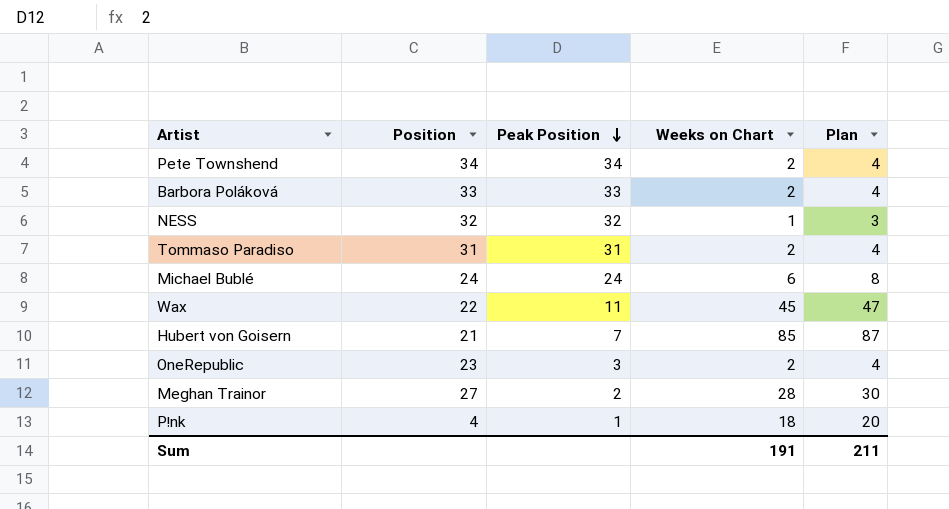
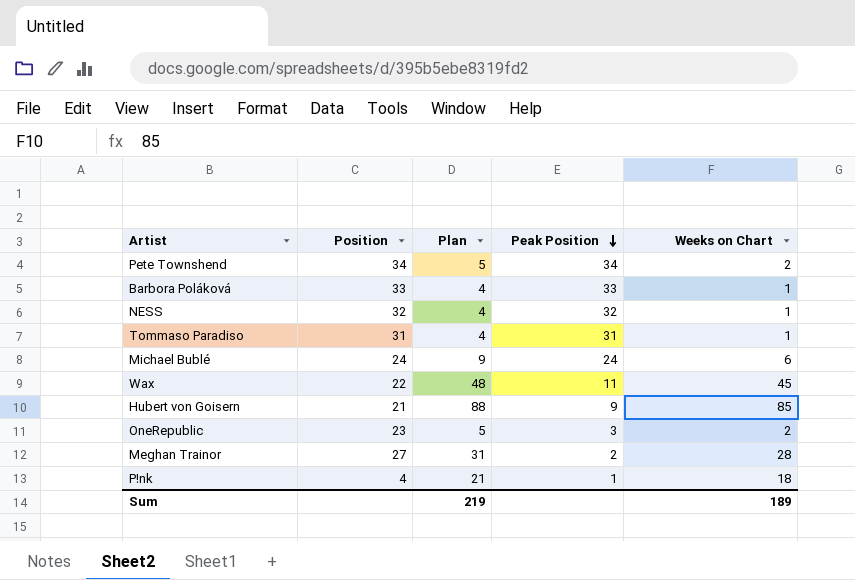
column Plan | formula: [Weeks on Chart] + 2 -> [Weeks on Chart] + 3
column Plan | position: 5 -> 3
Barbora Poláková | Weeks on Chart: 2 -> 1
Tommaso Paradiso | Weeks on Chart: 2 -> 1
Hubert von Goisern | Peak Position: 7 -> 9
Sum | Plan: 211 -> 219
Sum | Weeks on Chart: 191 -> 189

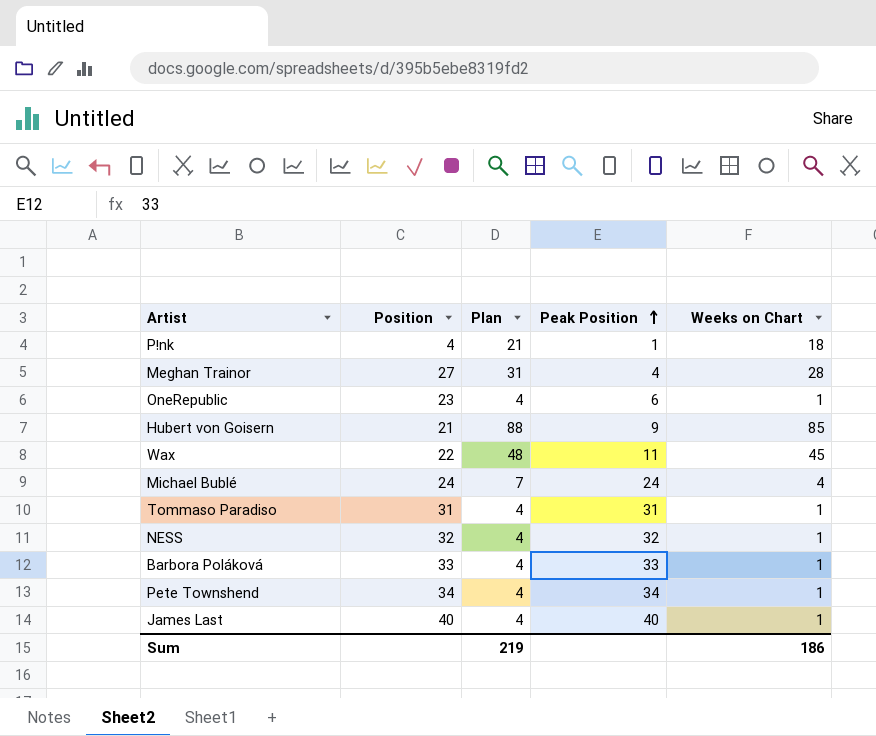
row order: Peak Position descending -> Peak Position ascending
Meghan Trainor | Peak Position: 2 -> 4
OneRepublic | Plan: 5 -> 4
OneRepublic | Peak Position: 3 -> 6
OneRepublic | Weeks on Chart: 2 -> 1
Michael Bublé | Plan: 9 -> 7
Michael Bublé | Weeks on Chart: 6 -> 4
Pete Townshend | Plan: 5 -> 4
Pete Townshend | Weeks on Chart: 2 -> 1
row James Last: none -> 40 | 4 | 40 | 1
Sum | Weeks on Chart: 189 -> 186

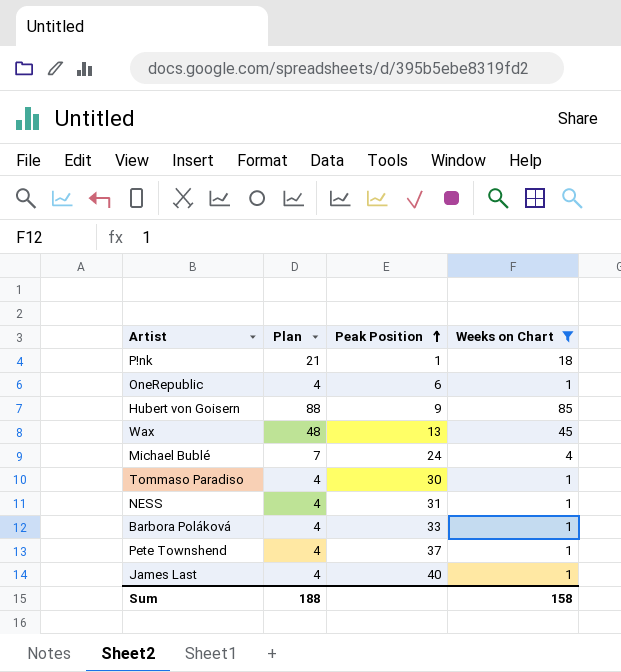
filter: none -> Weeks on Chart != 28
column Position | position: 2 -> none
Wax | Peak Position: 11 -> 13
Tommaso Paradiso | Peak Position: 31 -> 30
NESS | Peak Position: 32 -> 31
Pete Townshend | Peak Position: 34 -> 37
Sum | Plan: 219 -> 188
Sum | Weeks on Chart: 186 -> 158

